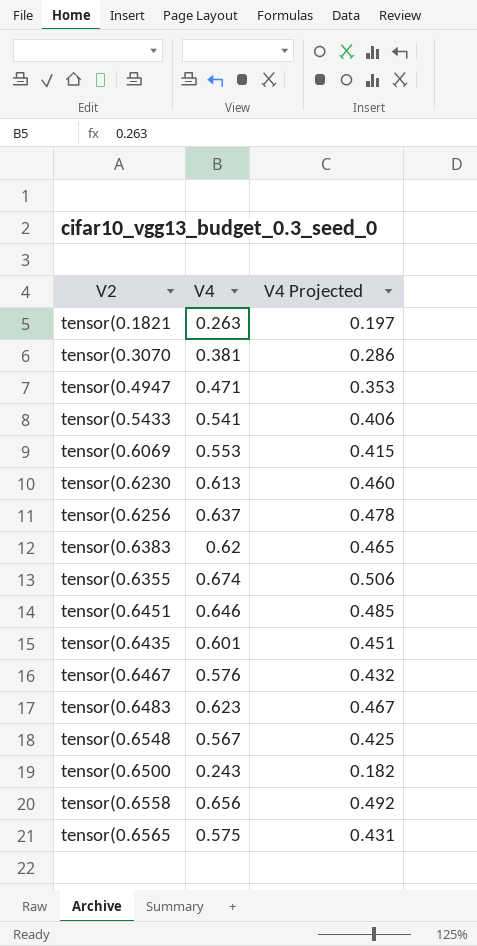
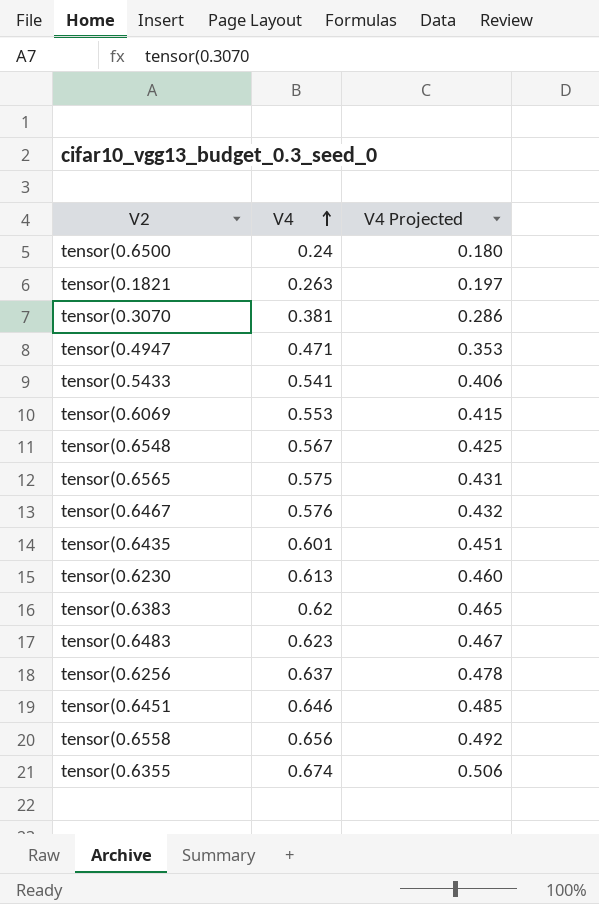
row order: none -> V4 ascending
tensor(0.6500 | V4: 0.243 -> 0.24
tensor(0.6500 | V4 Projected: 0.182 -> 0.180

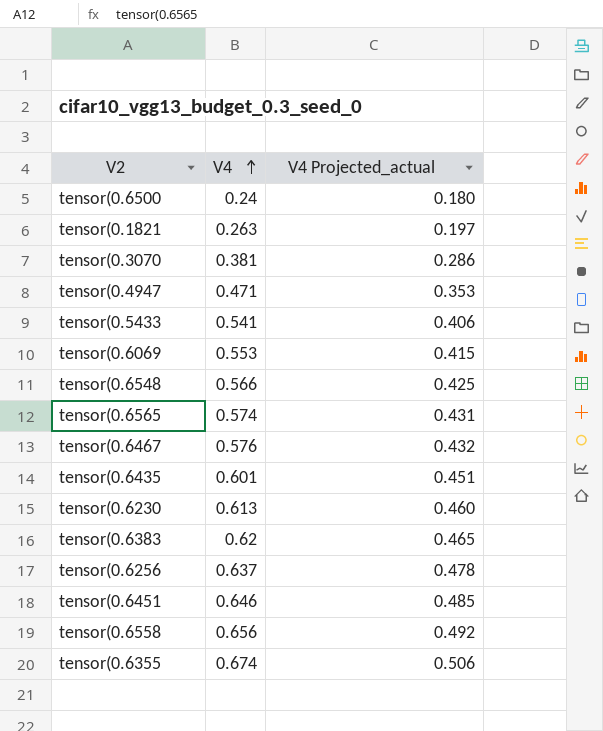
column name: V4 Projected -> V4 Projected_actual
row tensor(0.6483: 0.623 | 0.467 -> none
tensor(0.6548 | V4: 0.567 -> 0.566
tensor(0.6565 | V4: 0.575 -> 0.574

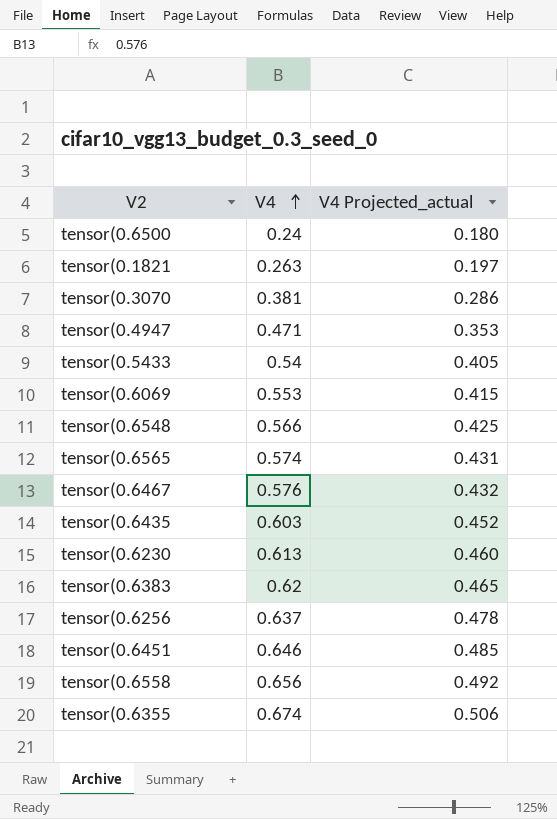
tensor(0.5433 | V4: 0.541 -> 0.54
tensor(0.5433 | V4 Projected_actual: 0.406 -> 0.405
tensor(0.6435 | V4: 0.601 -> 0.603
tensor(0.6435 | V4 Projected_actual: 0.451 -> 0.452

